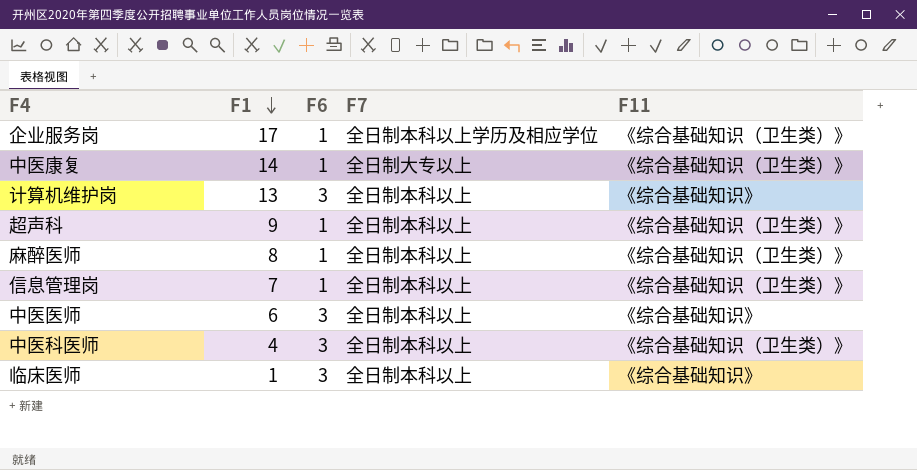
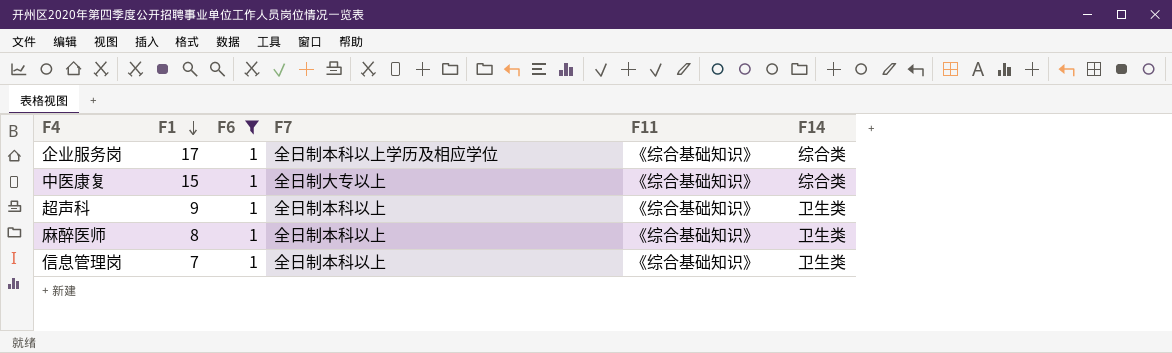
filter: none -> F6 = 1
column F14 | position: none -> 6
企业服务岗 | F11: 《综合基础知识（卫生类）》 -> 《综合基础知识》
中医康复 | F1: 14 -> 15
中医康复 | F11: 《综合基础知识（卫生类）》 -> 《综合基础知识》
超声科 | F11: 《综合基础知识（卫生类）》 -> 《综合基础知识》
麻醉医师 | F11: 《综合基础知识（卫生类）》 -> 《综合基础知识》
信息管理岗 | F11: 《综合基础知识（卫生类）》 -> 《综合基础知识》

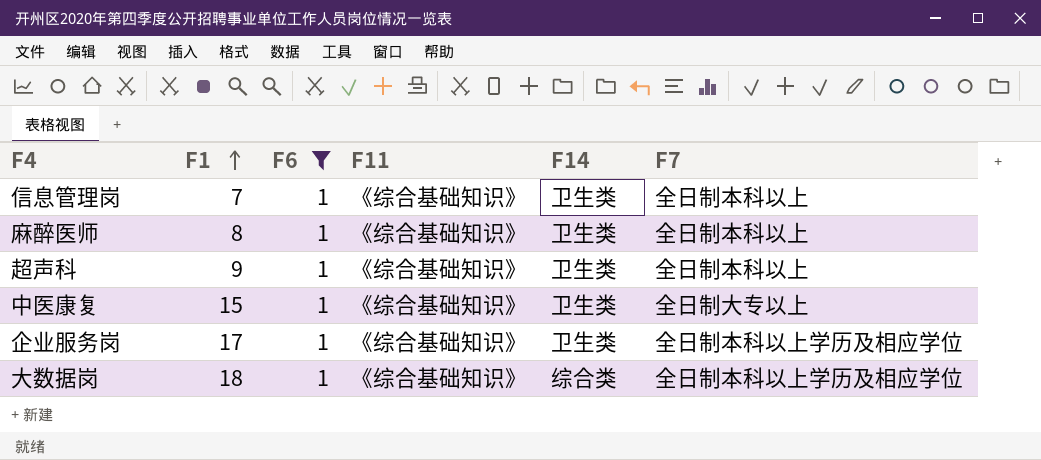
row order: F1 descending -> F1 ascending
column F7 | position: 4 -> 6
中医康复 | F14: 综合类 -> 卫生类
企业服务岗 | F14: 综合类 -> 卫生类
row 大数据岗: none -> 18 | 1 | 《综合基础知识》 | 综合类 | 全日制本科以上学历及相应学位

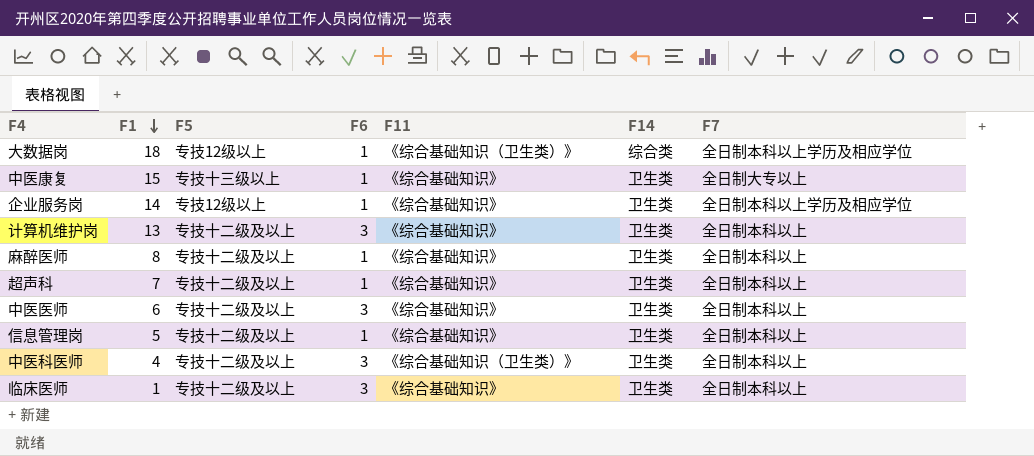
filter: F6 = 1 -> none
row order: F1 ascending -> F1 descending
column F5 | position: none -> 3
大数据岗 | F11: 《综合基础知识》 -> 《综合基础知识（卫生类）》
企业服务岗 | F1: 17 -> 14
超声科 | F1: 9 -> 7
信息管理岗 | F1: 7 -> 5

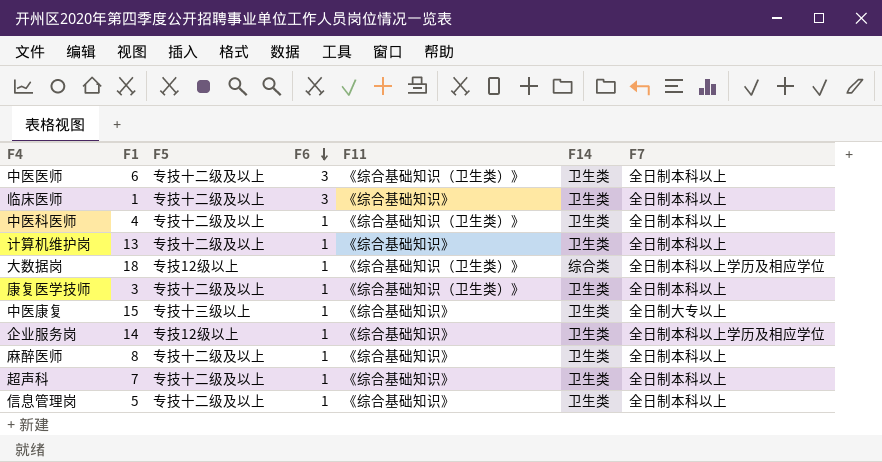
row order: F1 descending -> F6 descending
中医医师 | F11: 《综合基础知识》 -> 《综合基础知识（卫生类）》
中医科医师 | F6: 3 -> 1
计算机维护岗 | F6: 3 -> 1
row 康复医学技师: none -> 3 | 专技十二级及以上 | 1 | 《综合基础知识（卫生类）》 | 卫生类 | 全日制本科以上

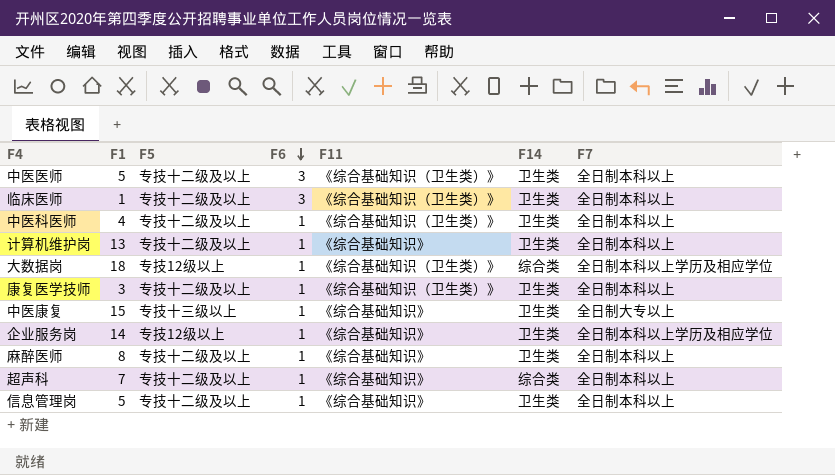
中医医师 | F1: 6 -> 5
临床医师 | F11: 《综合基础知识》 -> 《综合基础知识（卫生类）》
超声科 | F14: 卫生类 -> 综合类

